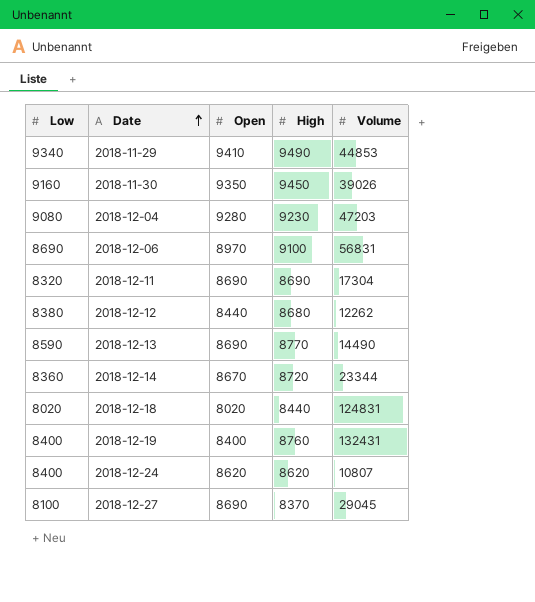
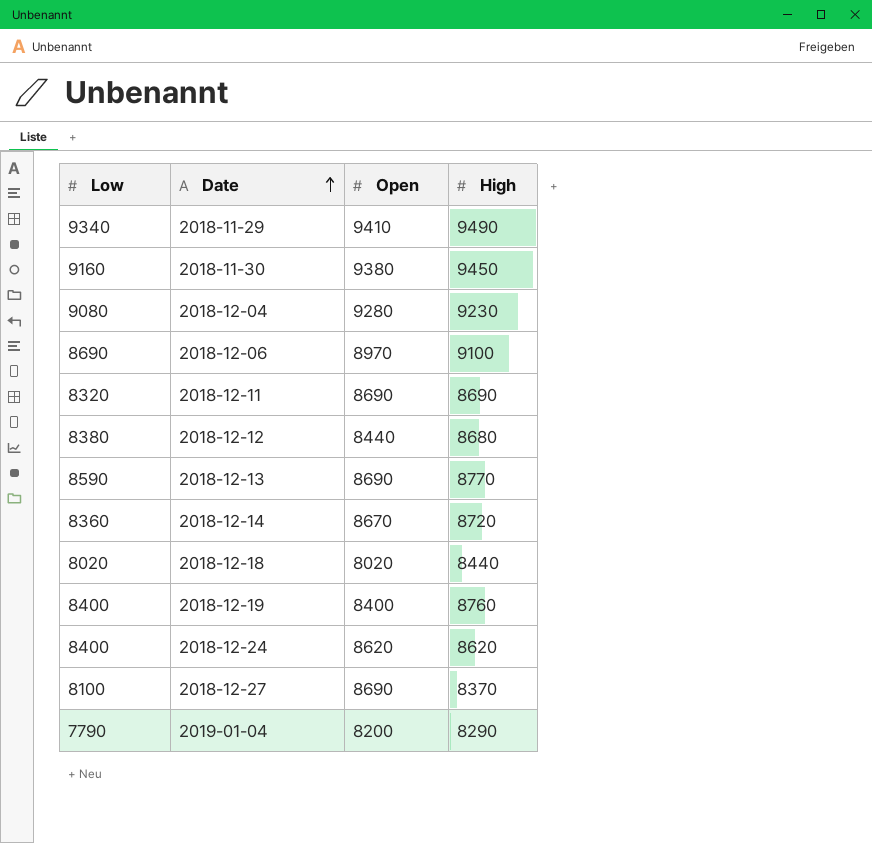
column Volume | position: 5 -> none
2018-11-30 | Open: 9350 -> 9380
row 2019-01-04: none -> 7790 | 8200 | 8290

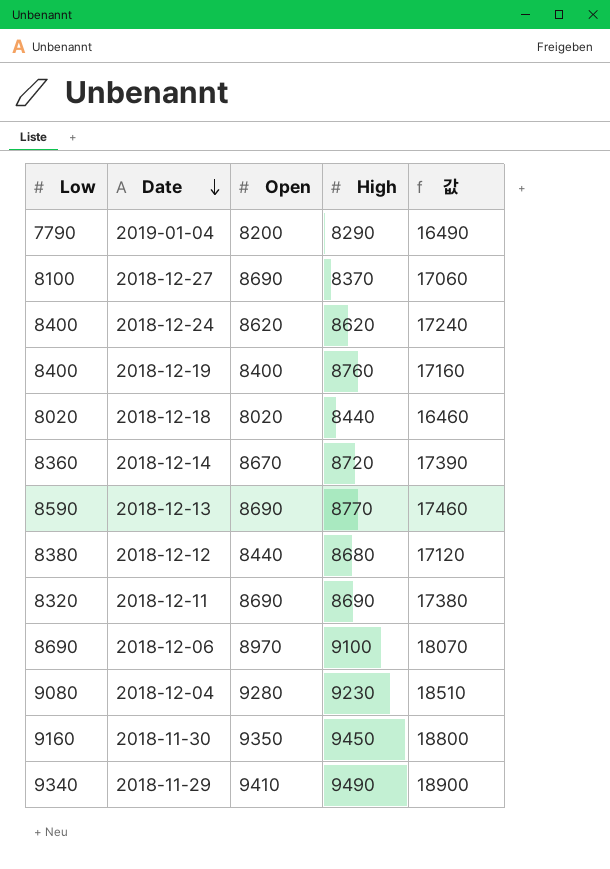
row order: Date ascending -> Date descending
column 값 | formula: none -> [Open] + [High]
2018-11-30 | Open: 9380 -> 9350

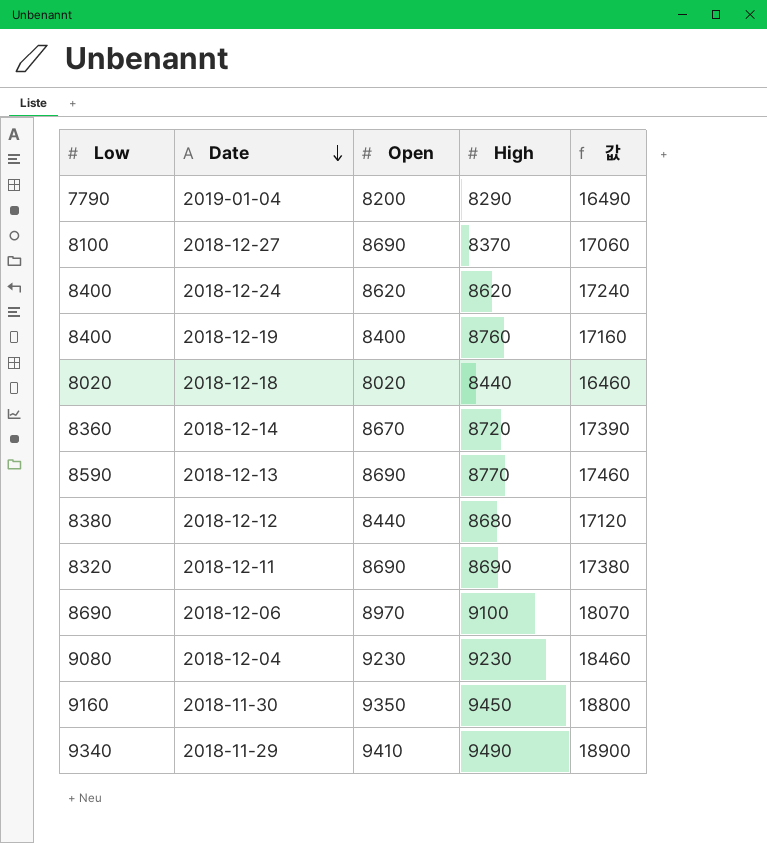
2018-12-04 | Open: 9280 -> 9230
2018-12-04 | 값: 18510 -> 18460

